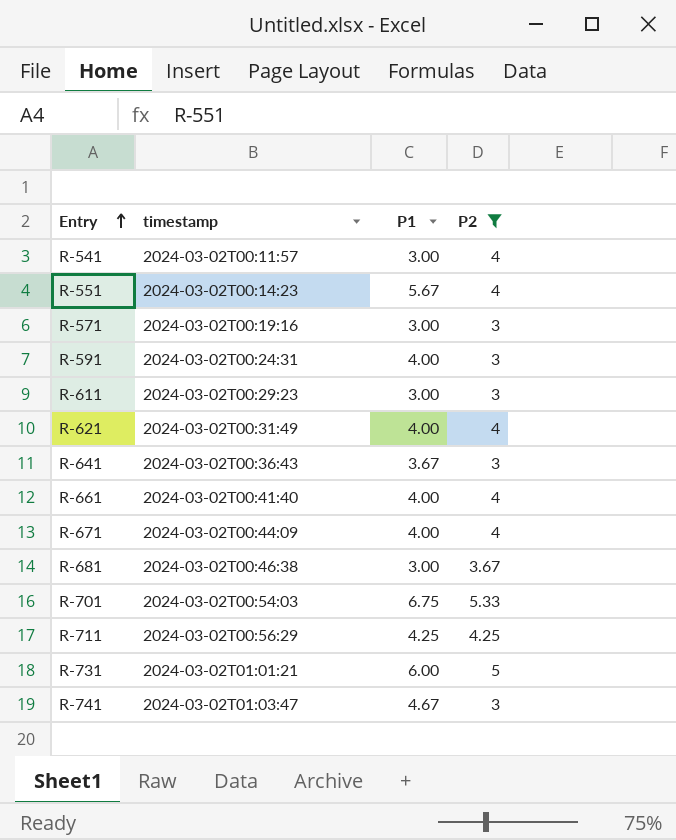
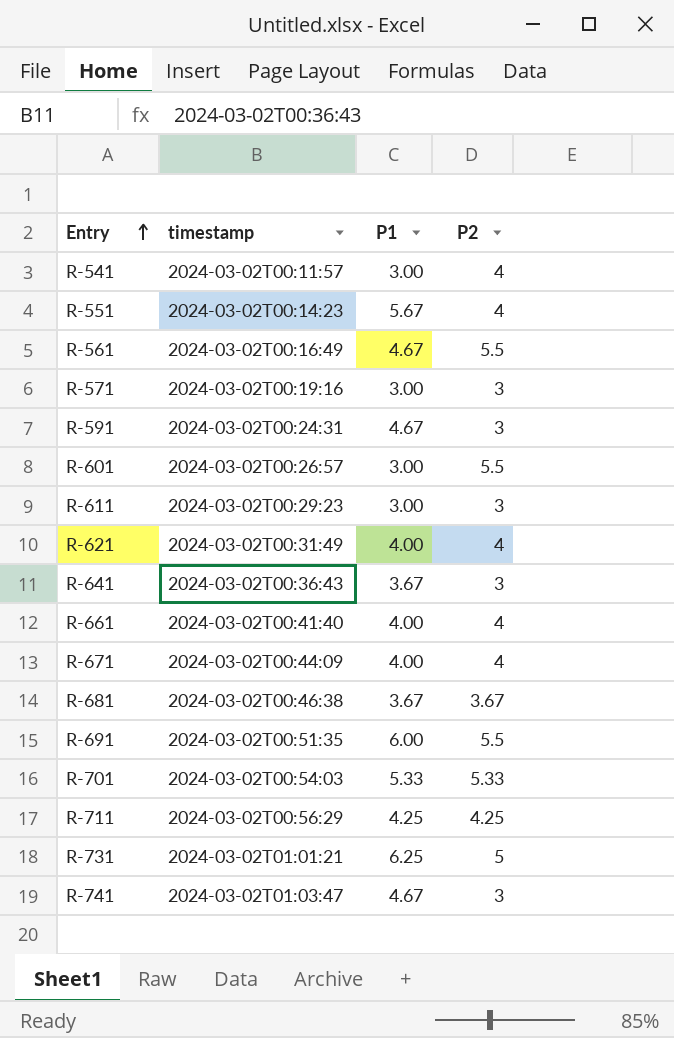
filter: P2 != 5.5 -> none
R-591 | P1: 4.00 -> 4.67
R-681 | P1: 3.00 -> 3.67
R-701 | P1: 6.75 -> 5.33
R-731 | P1: 6.00 -> 6.25

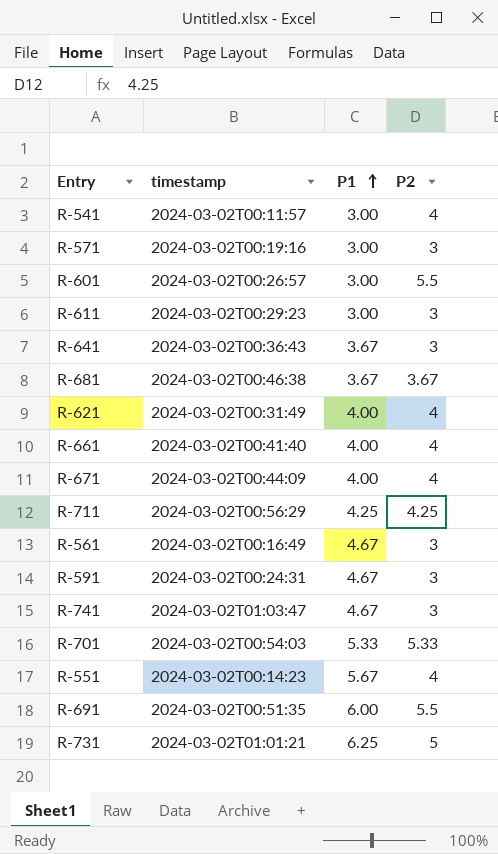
row order: Entry ascending -> P1 ascending
R-561 | P2: 5.5 -> 3

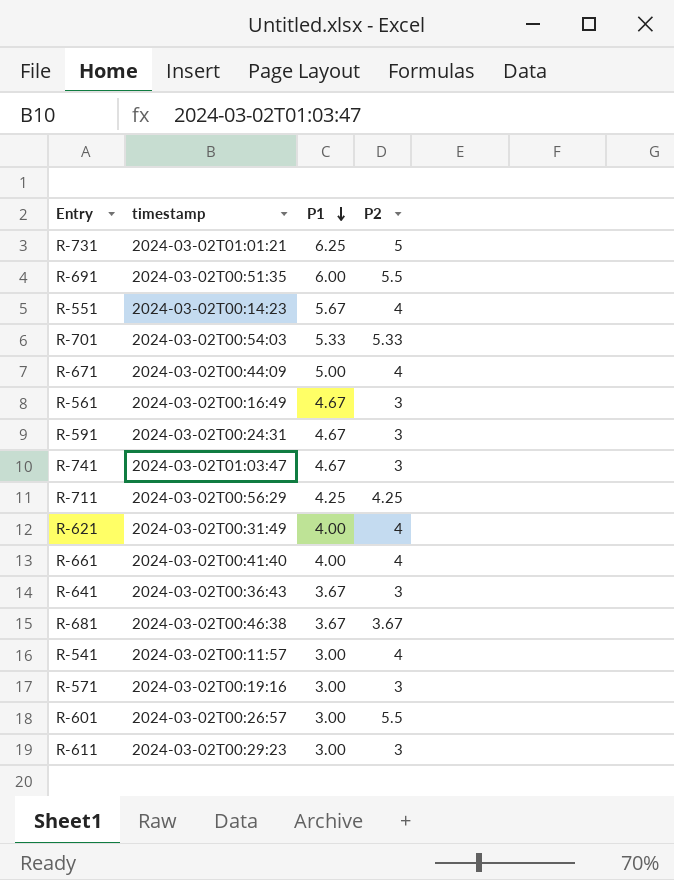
row order: P1 ascending -> P1 descending
R-671 | P1: 4.00 -> 5.00

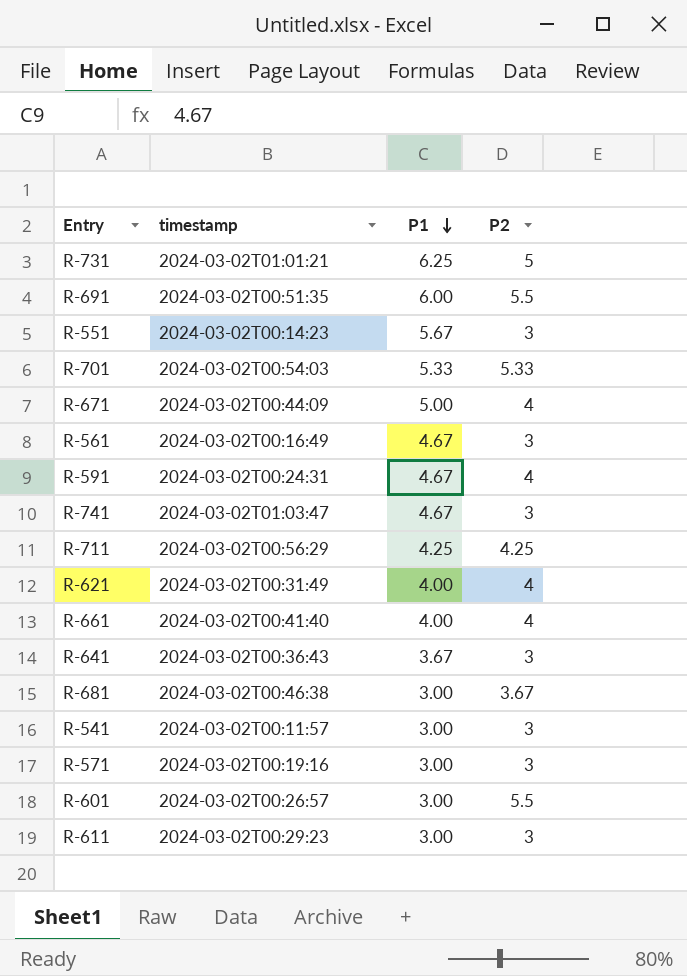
R-551 | P2: 4 -> 3
R-591 | P2: 3 -> 4
R-681 | P1: 3.67 -> 3.00
R-541 | P2: 4 -> 3

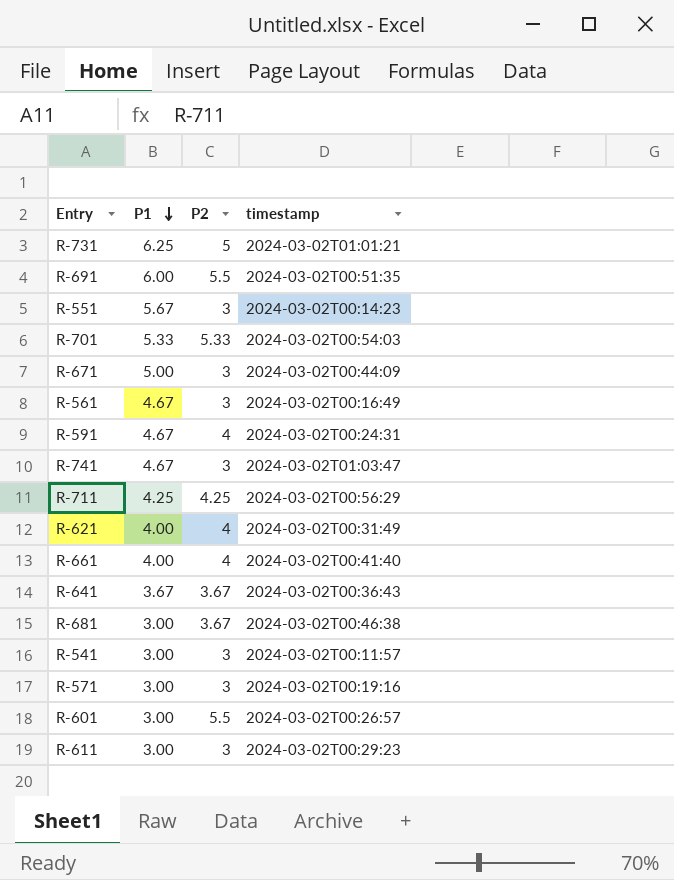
column timestamp | position: 2 -> 4
R-671 | P2: 4 -> 3
R-641 | P2: 3 -> 3.67

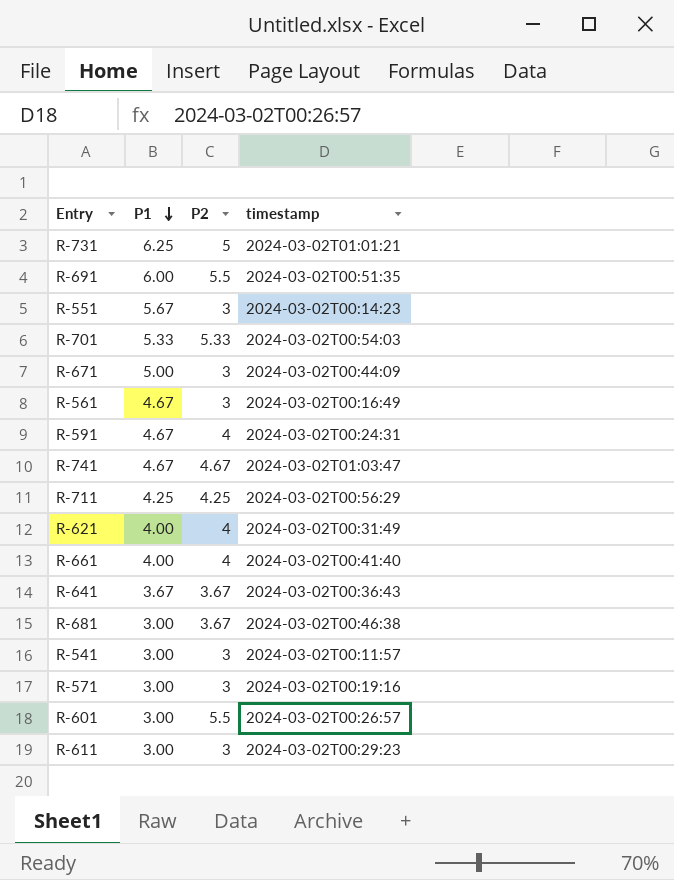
R-741 | P2: 3 -> 4.67

